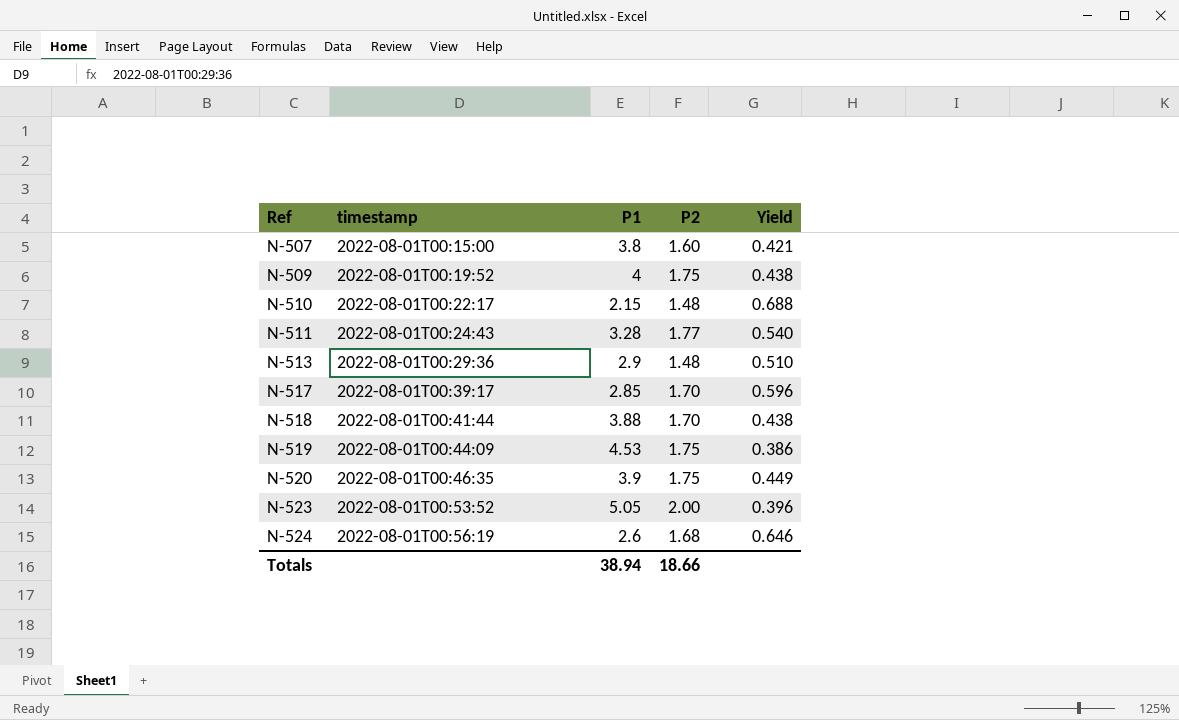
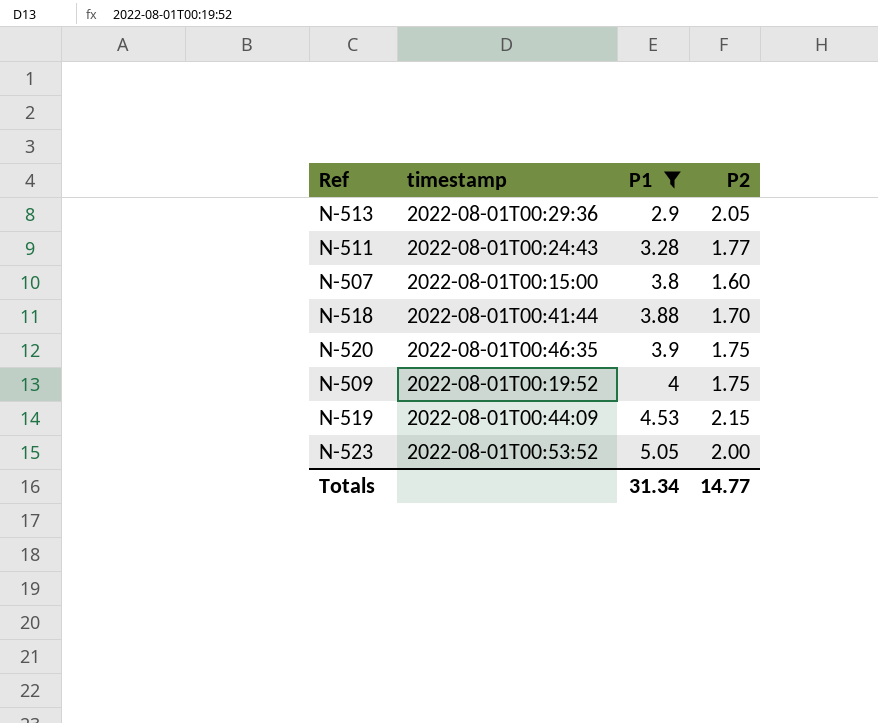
filter: none -> P1 >= 2.9
row order: Ref ascending -> P1 ascending
column Yield | formula: [P2] / [P1] -> none
N-513 | P2: 1.48 -> 2.05
N-519 | P2: 1.75 -> 2.15
Totals | P1: 38.94 -> 31.34
Totals | P2: 18.66 -> 14.77

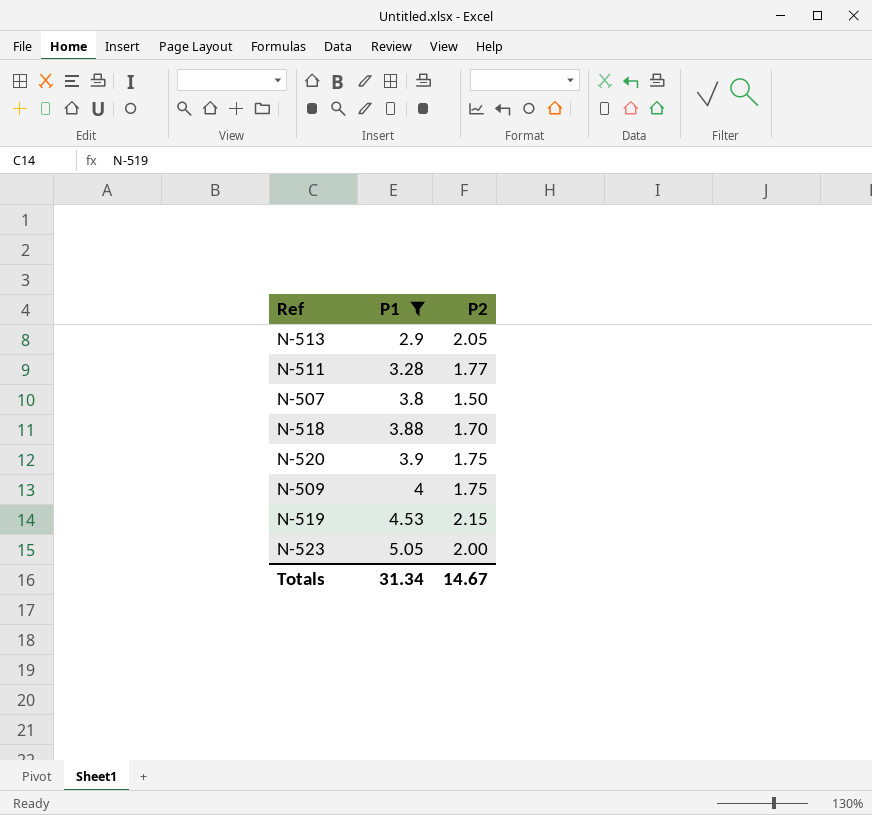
column timestamp | position: 2 -> none
N-507 | P2: 1.60 -> 1.50
Totals | P2: 14.77 -> 14.67

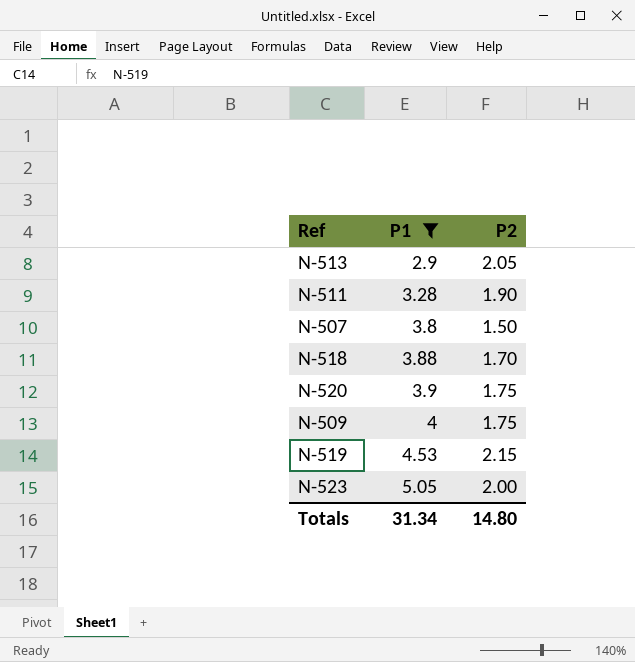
N-511 | P2: 1.77 -> 1.90
Totals | P2: 14.67 -> 14.80

